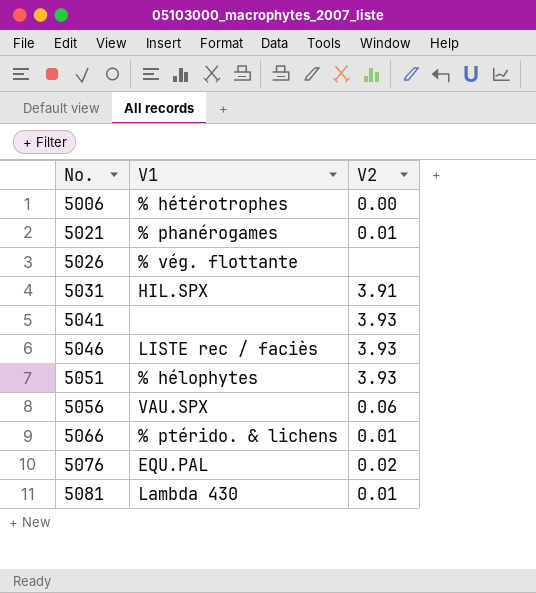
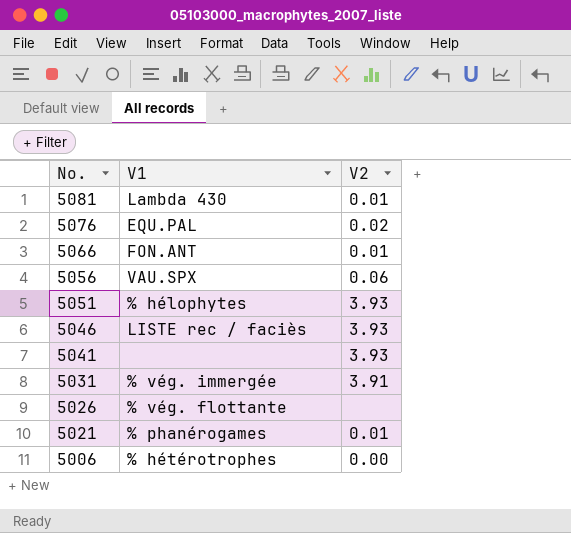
row order: No. ascending -> No. descending
5066 | V1: % ptérido. & lichens -> FON.ANT
5031 | V1: HIL.SPX -> % vég. immergée

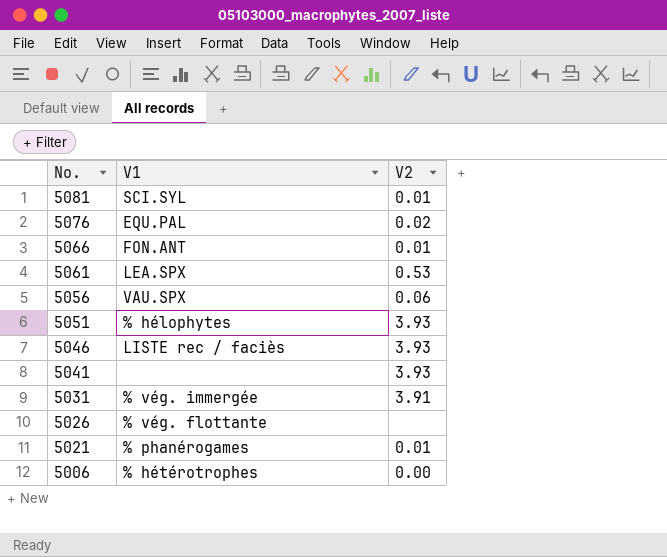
5081 | V1: Lambda 430 -> SCI.SYL
row 5061: none -> LEA.SPX | 0.53

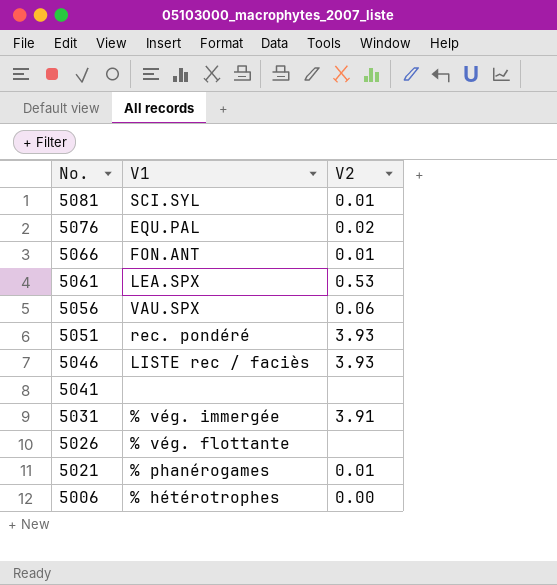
5051 | V1: % hélophytes -> rec. pondéré
5041 | V2: 3.93 -> none

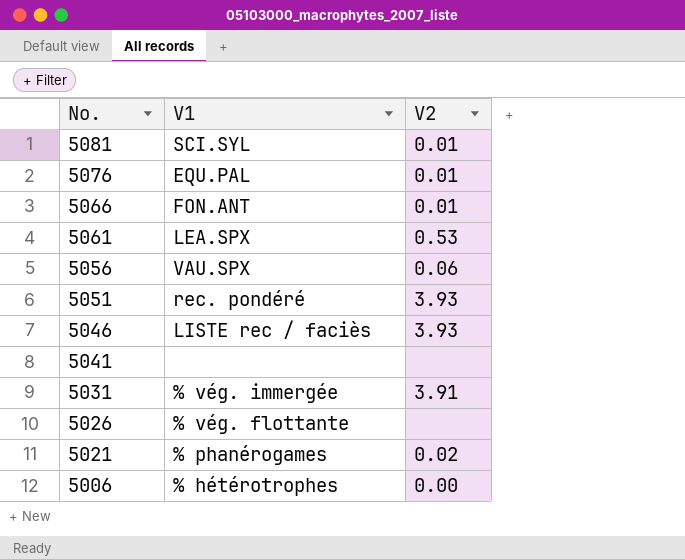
5076 | V2: 0.02 -> 0.01
5021 | V2: 0.01 -> 0.02

